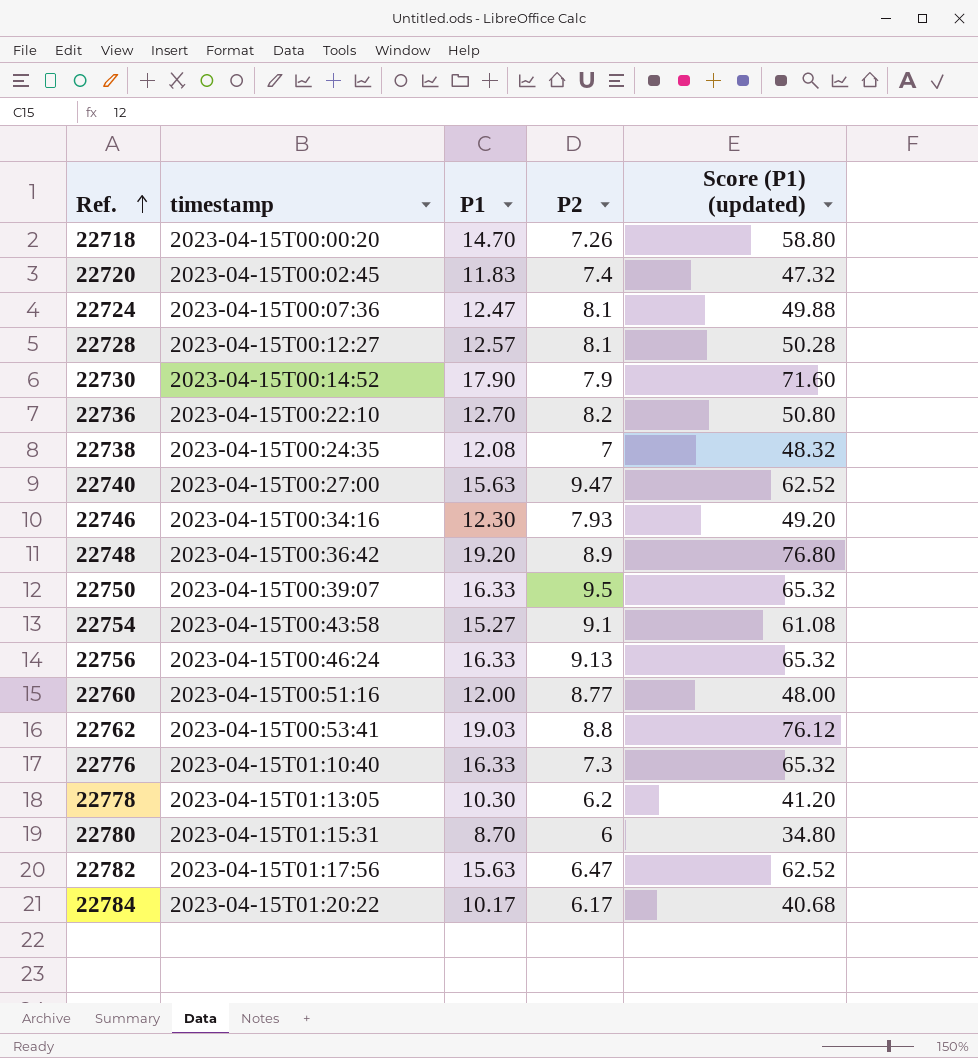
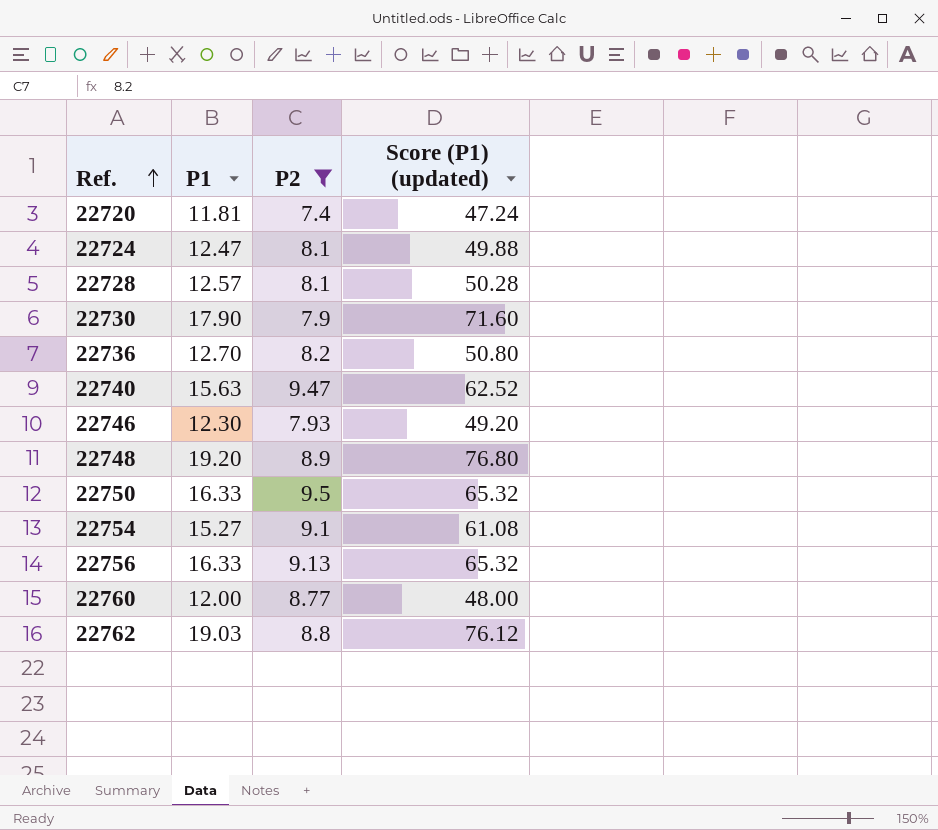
filter: none -> P2 >= 7.4
column timestamp | position: 2 -> none
22720 | P1: 11.83 -> 11.81
22720 | Score (P1) (updated): 47.32 -> 47.24

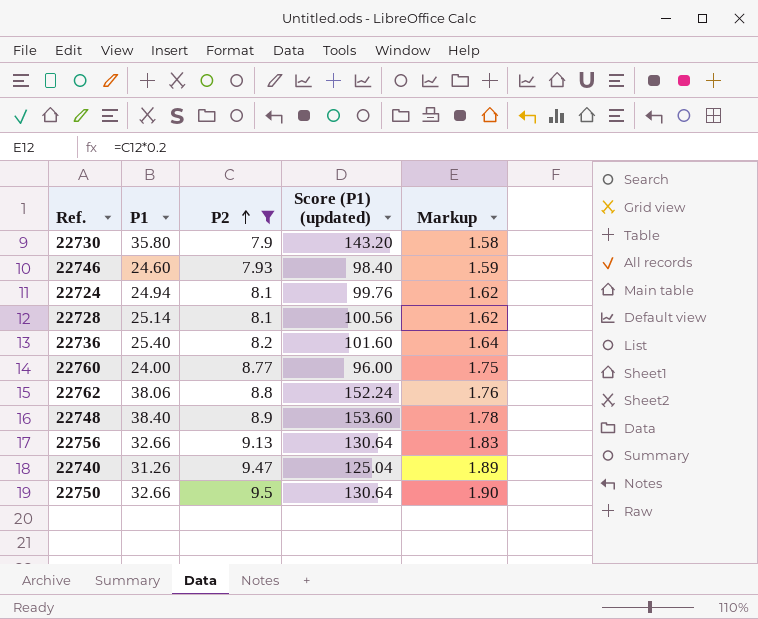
row order: Ref. ascending -> P2 ascending
column Markup | formula: none -> [P2] * 0.2
row 22720: 11.81 | 7.4 | 47.24 -> none
row 22754: 15.27 | 9.1 | 61.08 -> none
22730 | P1: 17.90 -> 35.80
22730 | Score (P1) (updated): 71.60 -> 143.20
22746 | P1: 12.30 -> 24.60
22746 | Score (P1) (updated): 49.20 -> 98.40
22724 | P1: 12.47 -> 24.94
22724 | Score (P1) (updated): 49.88 -> 99.76
22728 | P1: 12.57 -> 25.14
22728 | Score (P1) (updated): 50.28 -> 100.56
22736 | P1: 12.70 -> 25.40
22736 | Score (P1) (updated): 50.80 -> 101.60
22760 | P1: 12.00 -> 24.00
22760 | Score (P1) (updated): 48.00 -> 96.00
22762 | P1: 19.03 -> 38.06
22762 | Score (P1) (updated): 76.12 -> 152.24
22748 | P1: 19.20 -> 38.40
22748 | Score (P1) (updated): 76.80 -> 153.60
22756 | P1: 16.33 -> 32.66
22756 | Score (P1) (updated): 65.32 -> 130.64
22740 | P1: 15.63 -> 31.26
22740 | Score (P1) (updated): 62.52 -> 125.04
22750 | P1: 16.33 -> 32.66
22750 | Score (P1) (updated): 65.32 -> 130.64

